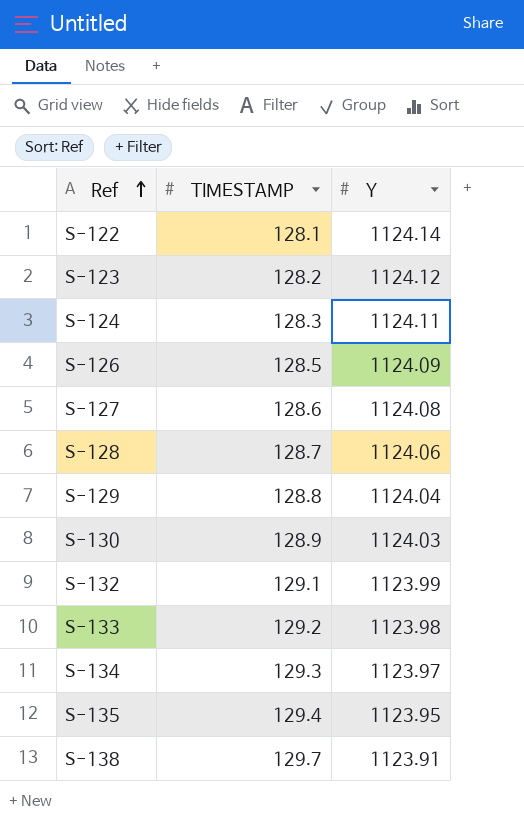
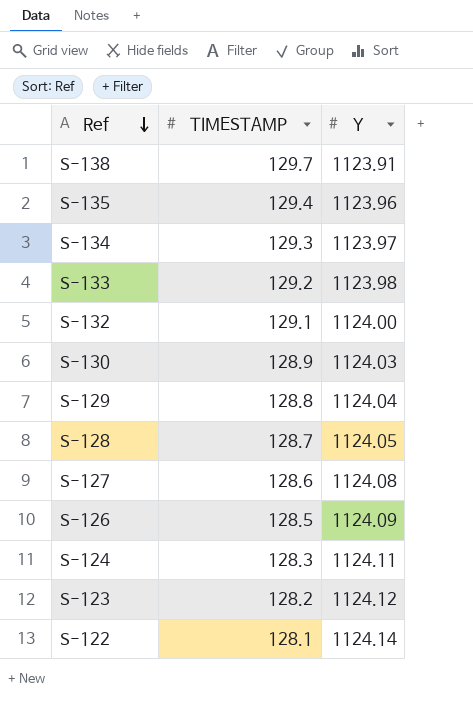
row order: Ref ascending -> Ref descending
S-135 | Y: 1123.95 -> 1123.96
S-132 | Y: 1123.99 -> 1124.00
S-128 | Y: 1124.06 -> 1124.05

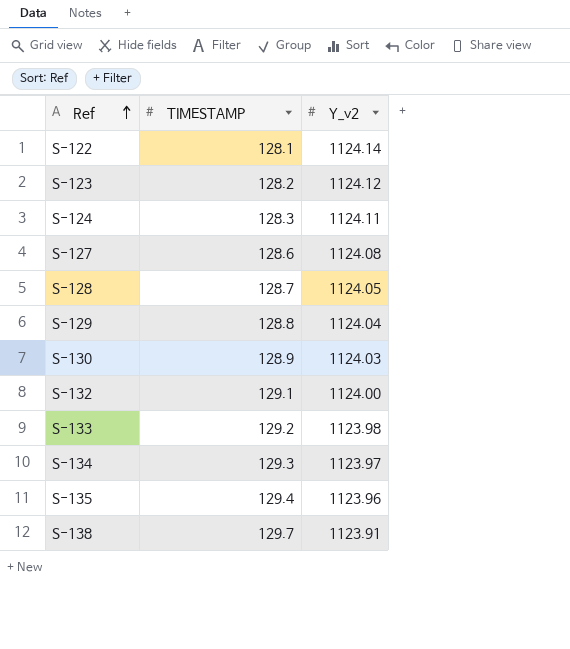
row order: Ref descending -> Ref ascending
column name: Y -> Y_v2
row S-126: 128.5 | 1124.09 -> none

